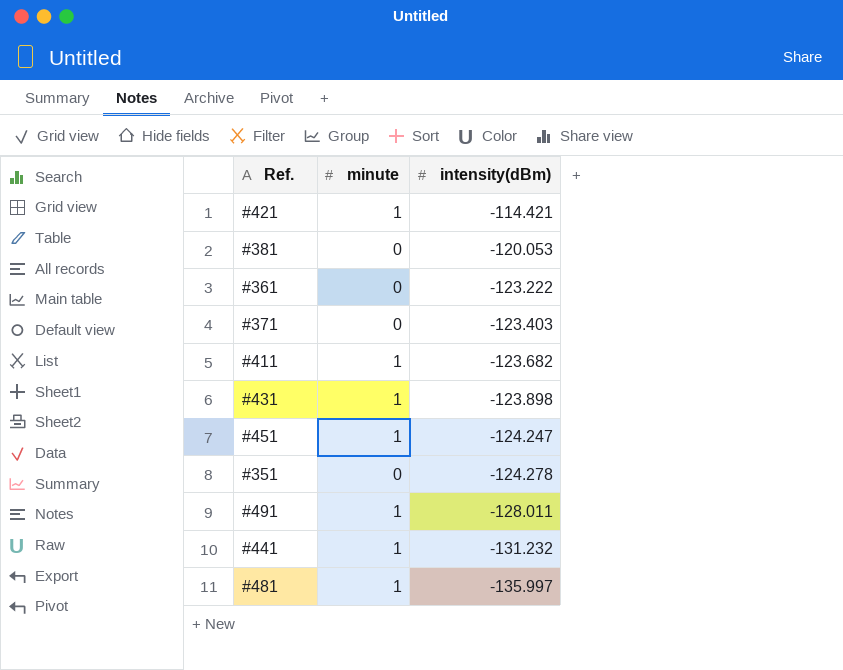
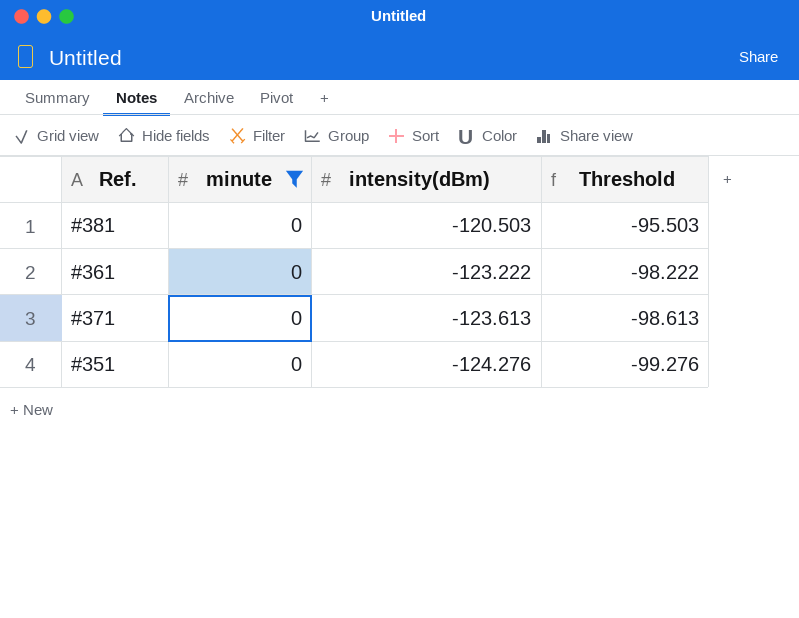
filter: none -> minute = 0
column Threshold | formula: none -> [intensity(dBm)] + 25
#381 | intensity(dBm): -120.053 -> -120.503
#371 | intensity(dBm): -123.403 -> -123.613
#351 | intensity(dBm): -124.278 -> -124.276

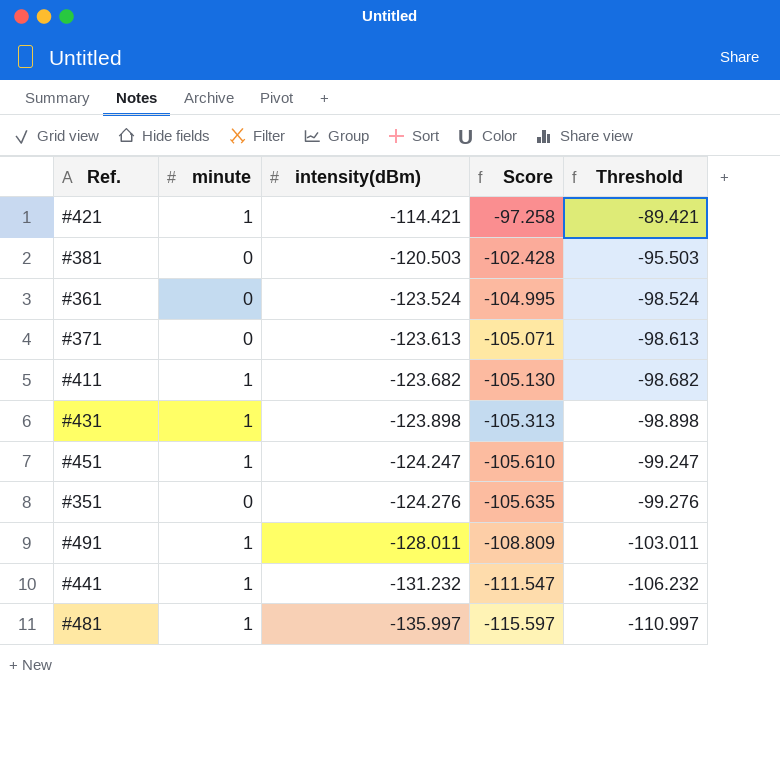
filter: minute = 0 -> none
column Score | formula: none -> [intensity(dBm)] * 0.85
#361 | intensity(dBm): -123.222 -> -123.524
#361 | Threshold: -98.222 -> -98.524

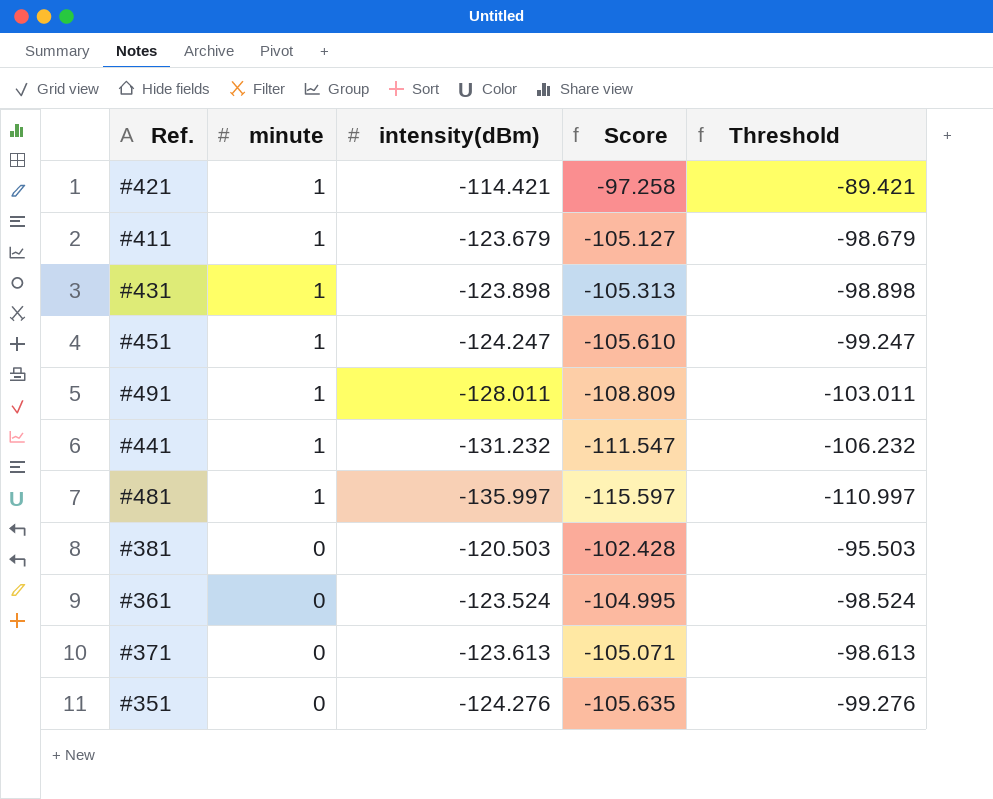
row order: intensity(dBm) descending -> minute descending
#411 | intensity(dBm): -123.682 -> -123.679
#411 | Score: -105.130 -> -105.127
#411 | Threshold: -98.682 -> -98.679

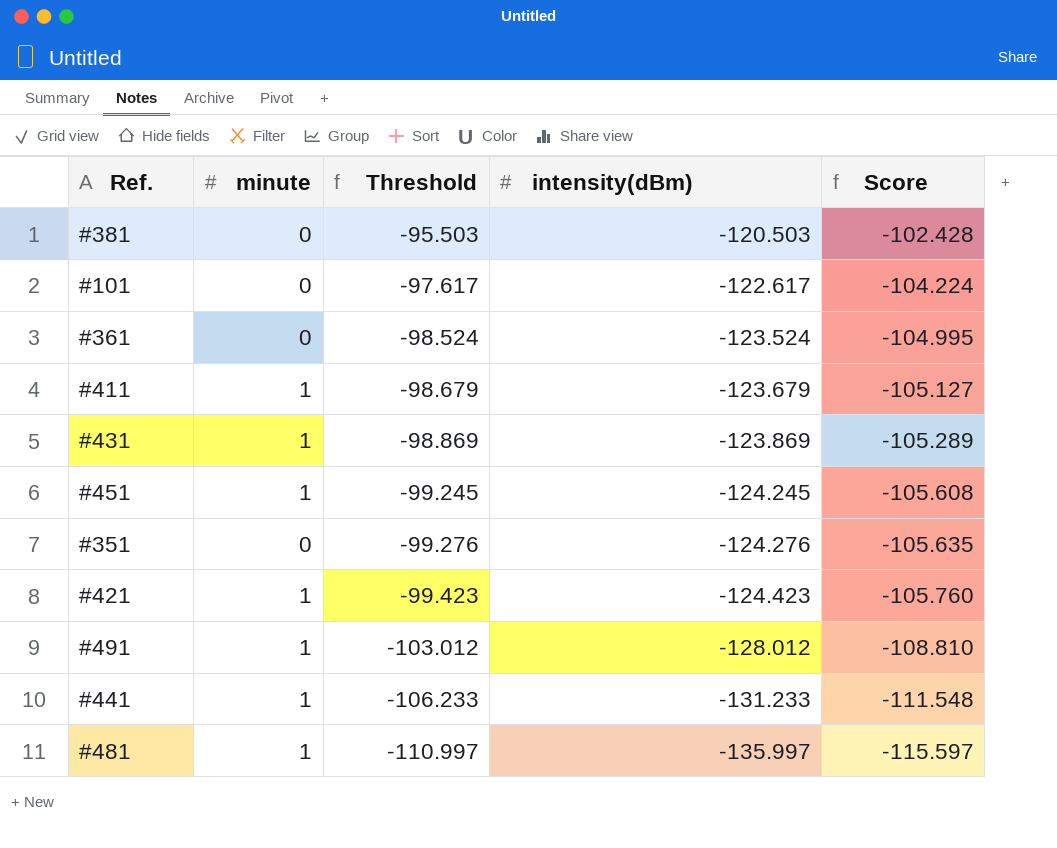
row order: minute descending -> Threshold descending
column Threshold | position: 5 -> 3
row #371: 0 | -123.613 | -105.071 | -98.613 -> none
row #101: none -> 0 | -97.617 | -122.617 | -104.224
#431 | Threshold: -98.898 -> -98.869
#431 | intensity(dBm): -123.898 -> -123.869
#431 | Score: -105.313 -> -105.289
#451 | Threshold: -99.247 -> -99.245
#451 | intensity(dBm): -124.247 -> -124.245
#451 | Score: -105.610 -> -105.608
#421 | Threshold: -89.421 -> -99.423
#421 | intensity(dBm): -114.421 -> -124.423
#421 | Score: -97.258 -> -105.760
#491 | Threshold: -103.011 -> -103.012
#491 | intensity(dBm): -128.011 -> -128.012
#491 | Score: -108.809 -> -108.810
#441 | Threshold: -106.232 -> -106.233
#441 | intensity(dBm): -131.232 -> -131.233
#441 | Score: -111.547 -> -111.548

